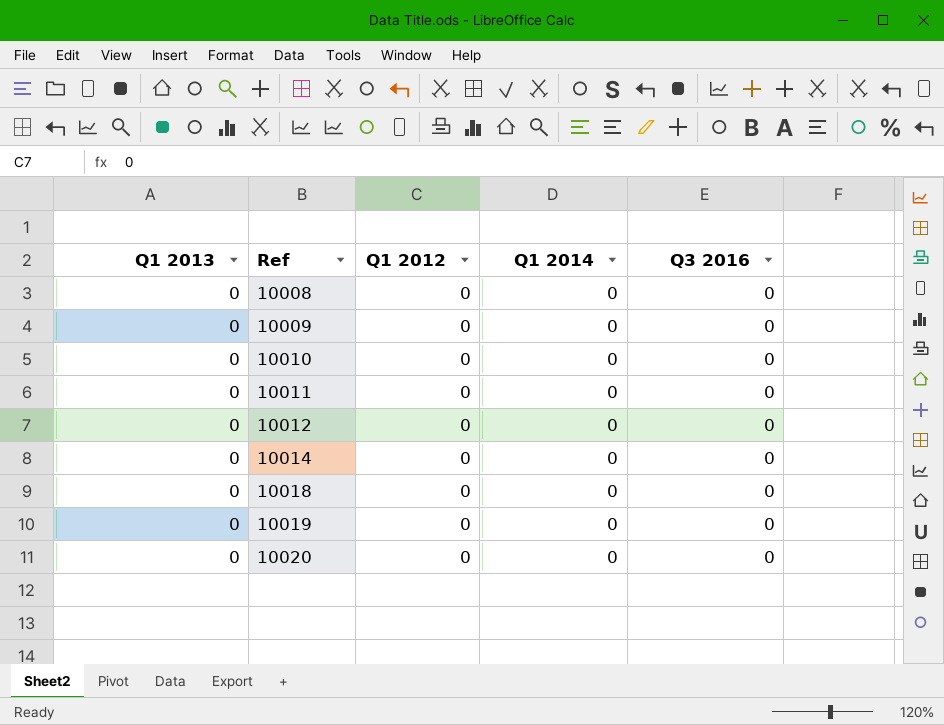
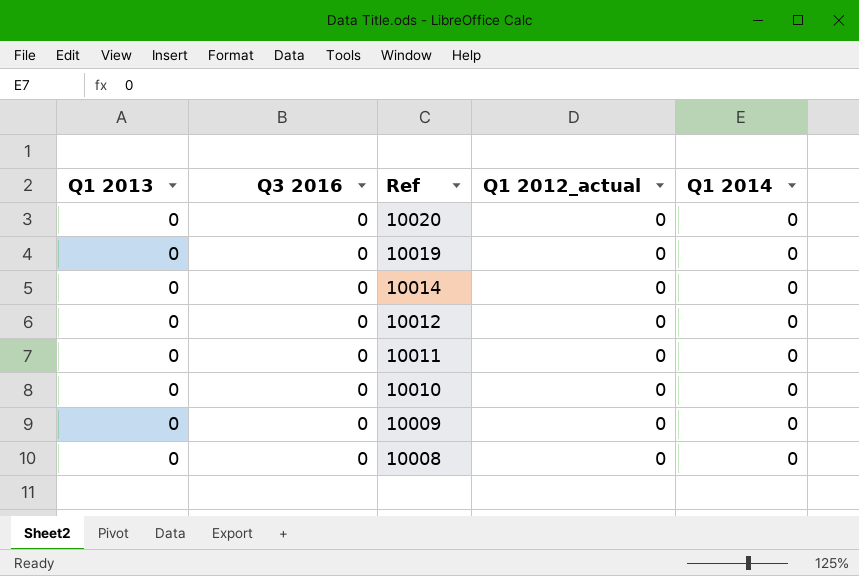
row order: Ref ascending -> Ref descending
column Q3 2016 | position: 5 -> 2
column name: Q1 2012 -> Q1 2012_actual
row 10018: 0 | 0 | 0 | 0 -> none

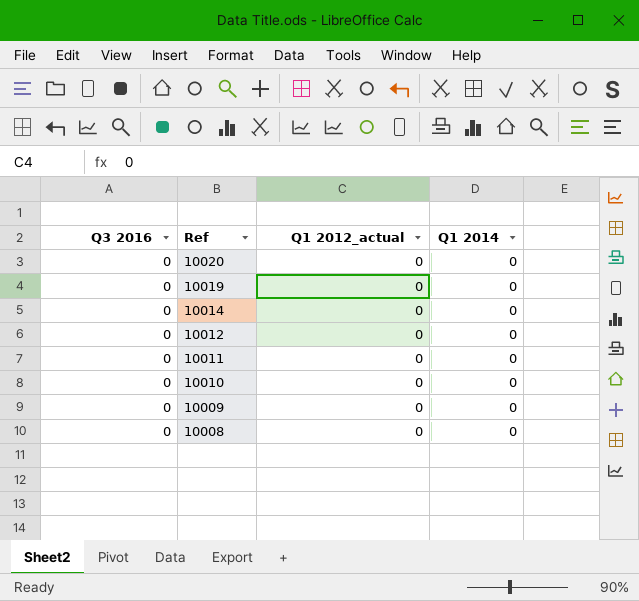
column Q1 2013 | position: 1 -> none

